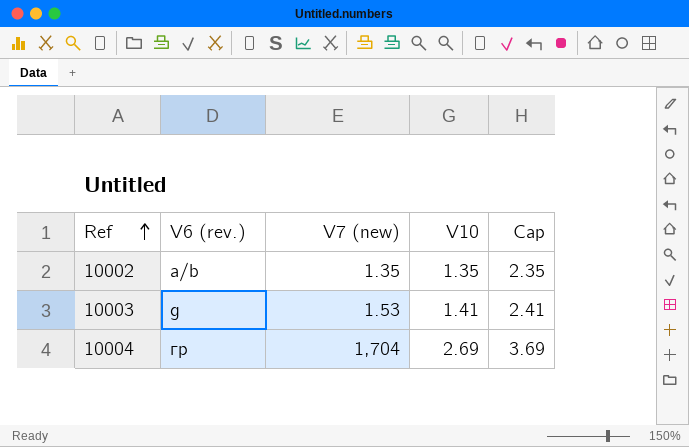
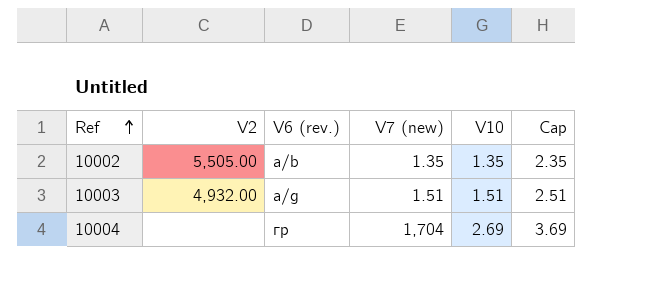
column V2 | position: none -> 2
10003 | V6 (rev.): g -> a/g
10003 | V7 (new): 1.53 -> 1.51
10003 | V10: 1.41 -> 1.51
10003 | Cap: 2.41 -> 2.51

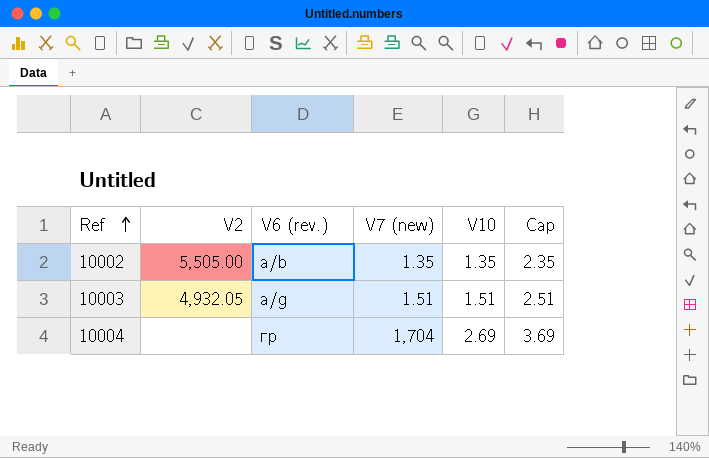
10003 | V2: 4,932.00 -> 4,932.05

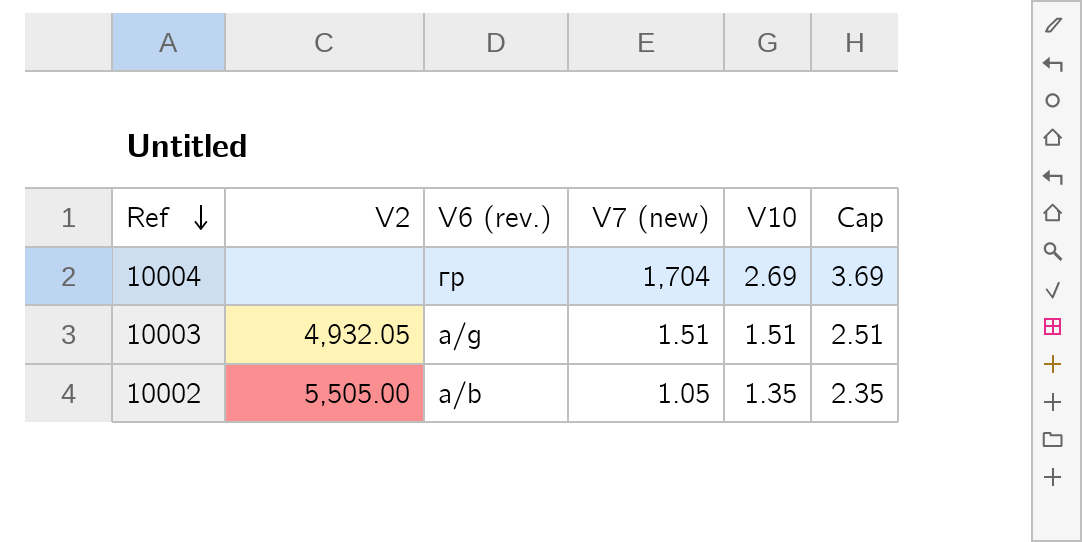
row order: Ref ascending -> Ref descending
10002 | V7 (new): 1.35 -> 1.05

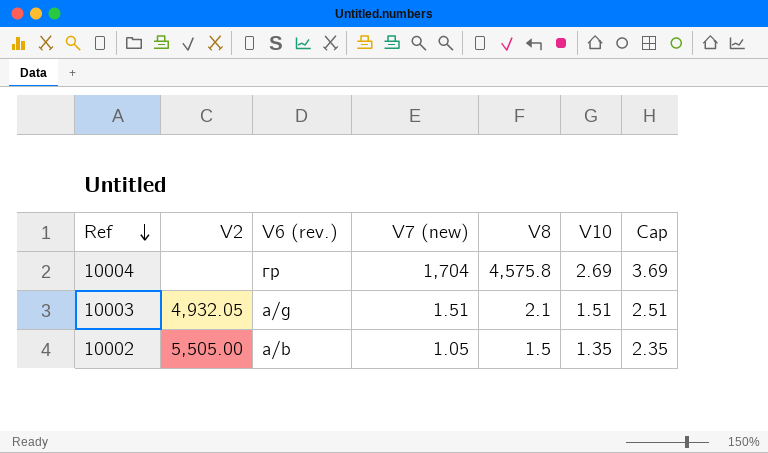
column V8 | position: none -> 5

